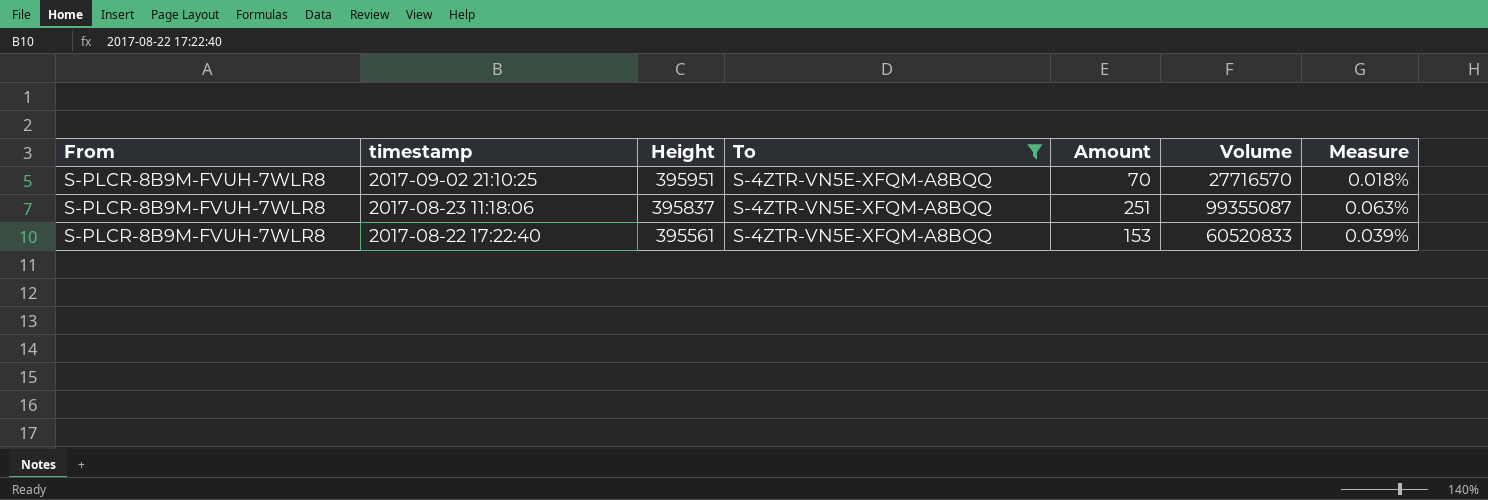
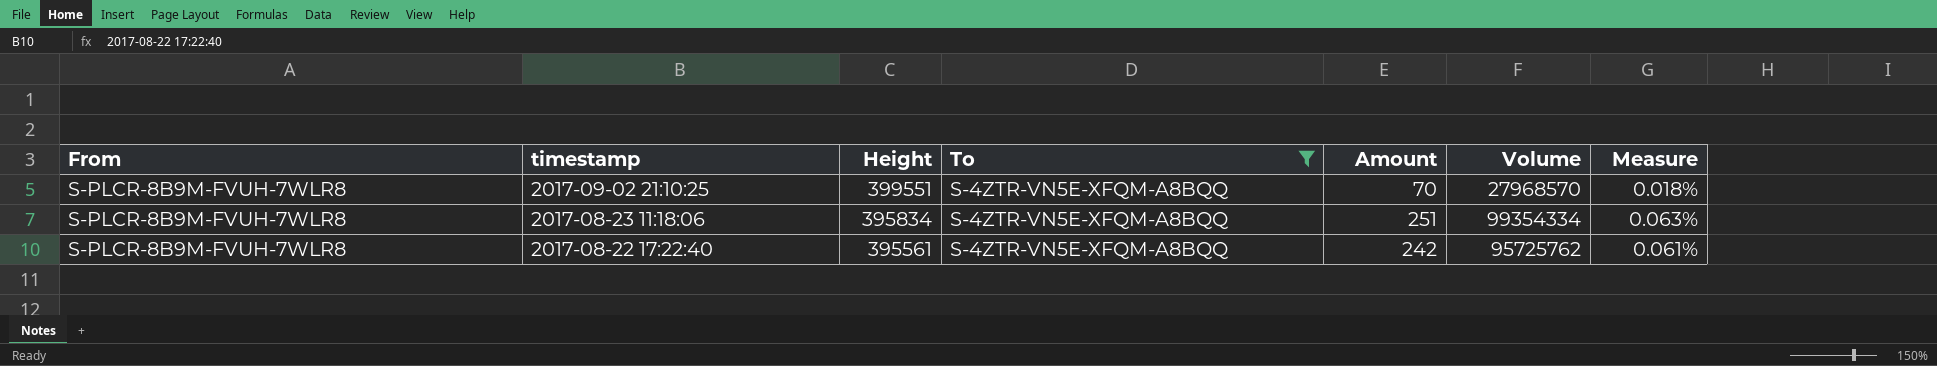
2017-09-02 21:10:25 | Height: 395951 -> 399551
2017-09-02 21:10:25 | Volume: 27716570 -> 27968570
2017-08-23 11:18:06 | Height: 395837 -> 395834
2017-08-23 11:18:06 | Volume: 99355087 -> 99354334
2017-08-22 17:22:40 | Amount: 153 -> 242
2017-08-22 17:22:40 | Volume: 60520833 -> 95725762
2017-08-22 17:22:40 | Measure: 0.039% -> 0.061%

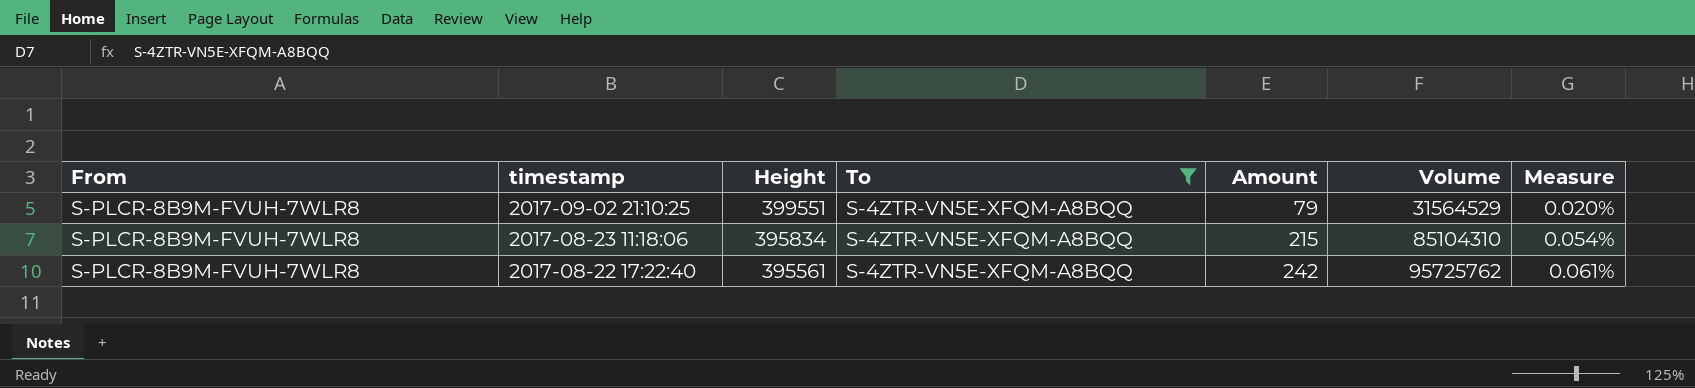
2017-09-02 21:10:25 | Amount: 70 -> 79
2017-09-02 21:10:25 | Volume: 27968570 -> 31564529
2017-09-02 21:10:25 | Measure: 0.018% -> 0.020%
2017-08-23 11:18:06 | Amount: 251 -> 215
2017-08-23 11:18:06 | Volume: 99354334 -> 85104310
2017-08-23 11:18:06 | Measure: 0.063% -> 0.054%

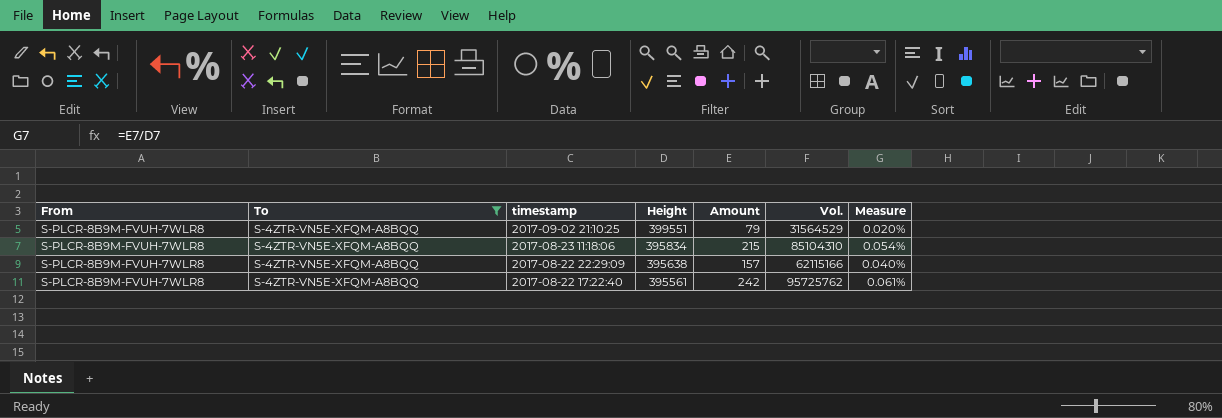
column To | position: 4 -> 2
column name: Volume -> Vol.
row 2017-08-22 22:29:09: none -> S-PLCR-8B9M-FVUH-7WLR8 | S-4ZTR-VN5E-XFQM-A8BQQ | 395638 | 157 | 62115166 | 0.040%

